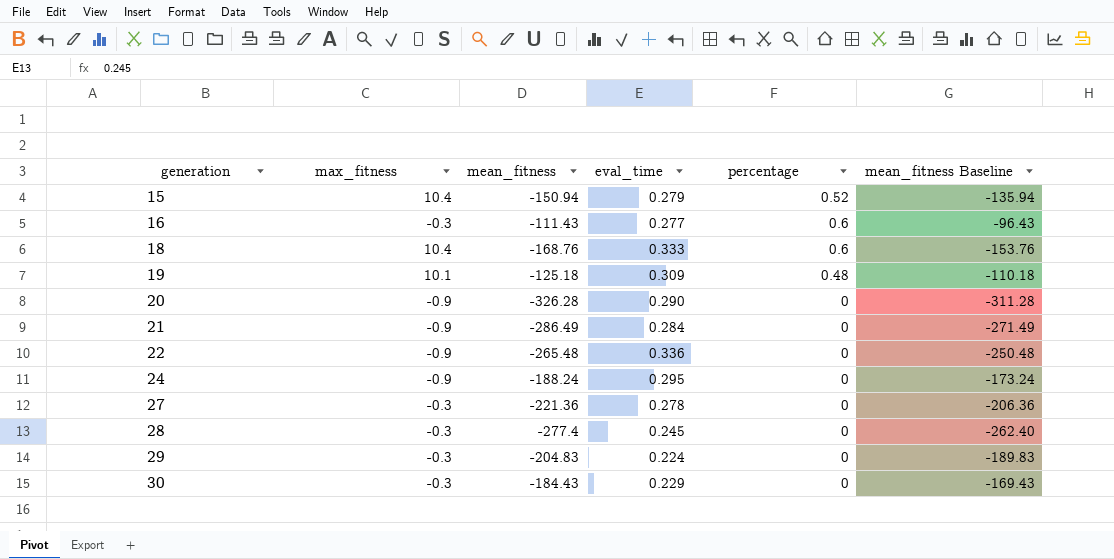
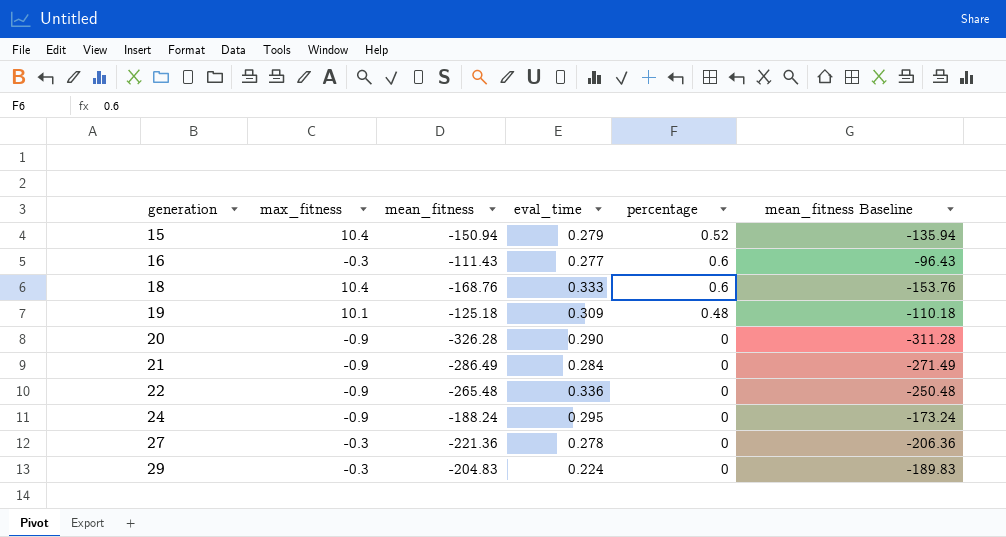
row 28: -0.3 | -277.4 | 0.245 | 0 | -262.40 -> none
row 30: -0.3 | -184.43 | 0.229 | 0 | -169.43 -> none

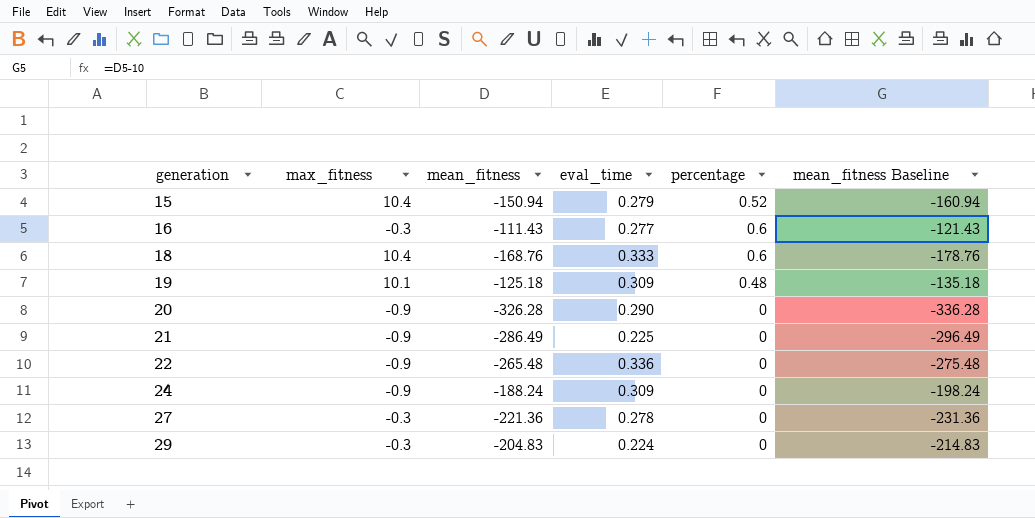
column mean_fitness Baseline | formula: [mean_fitness] + 15 -> [mean_fitness] - 10
21 | eval_time: 0.284 -> 0.225
24 | eval_time: 0.295 -> 0.309

